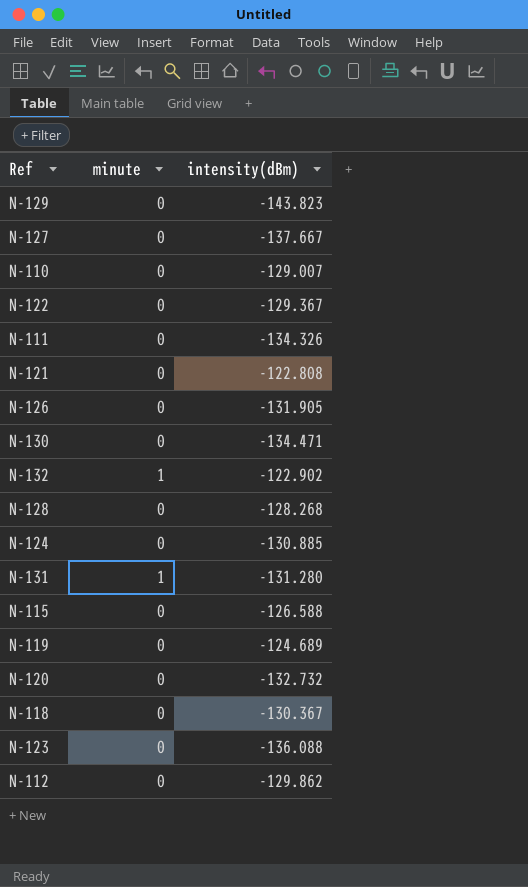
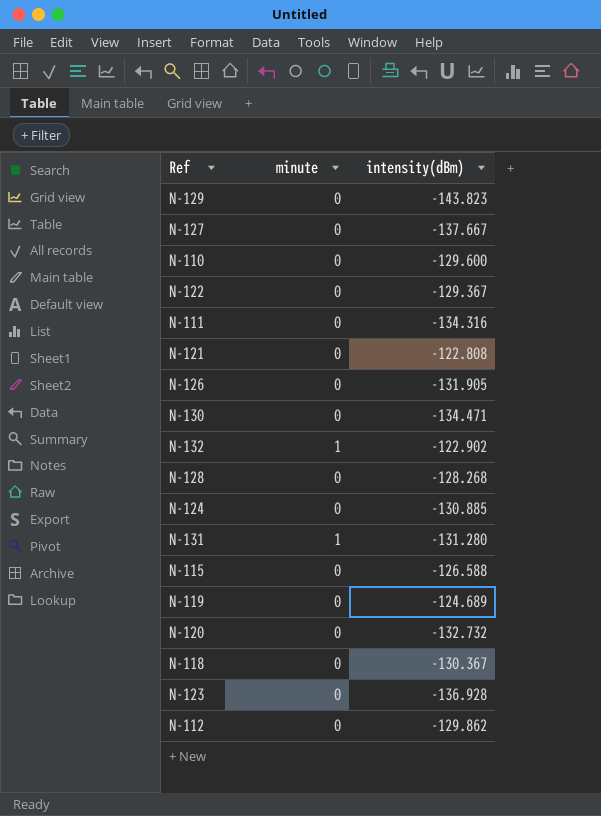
N-110 | intensity(dBm): -129.007 -> -129.600
N-111 | intensity(dBm): -134.326 -> -134.316
N-123 | intensity(dBm): -136.088 -> -136.928

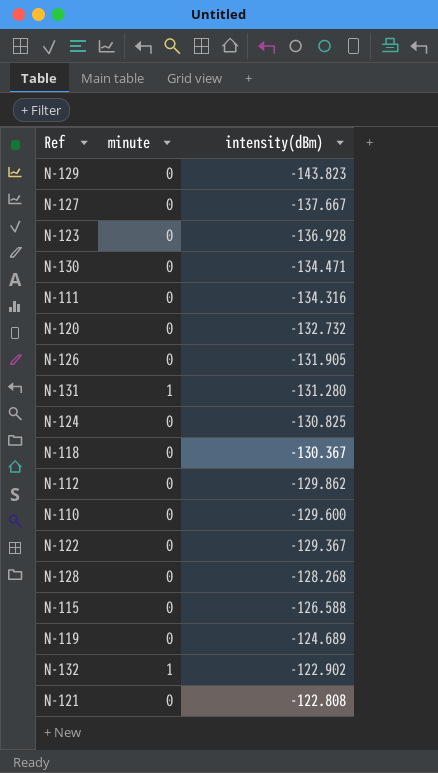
row order: none -> intensity(dBm) ascending
N-124 | intensity(dBm): -130.885 -> -130.825

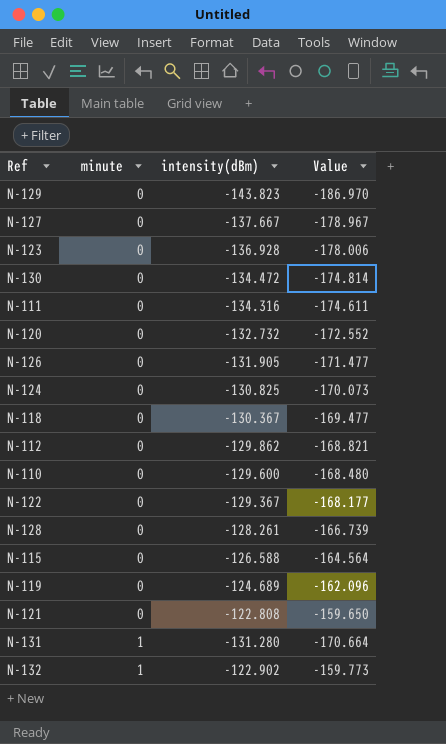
row order: intensity(dBm) ascending -> minute ascending
column Value | formula: none -> [intensity(dBm)] * 1.3
N-130 | intensity(dBm): -134.471 -> -134.472
N-128 | intensity(dBm): -128.268 -> -128.261

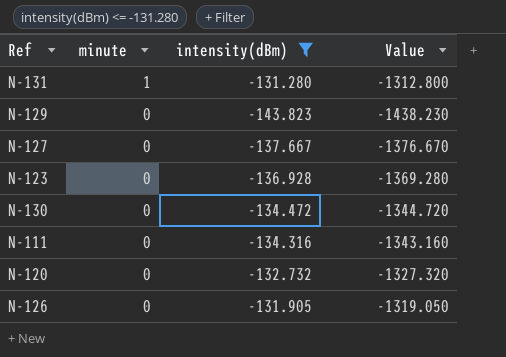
filter: none -> intensity(dBm) <= -131.280
row order: minute ascending -> minute descending
column Value | formula: [intensity(dBm)] * 1.3 -> [intensity(dBm)] * 10

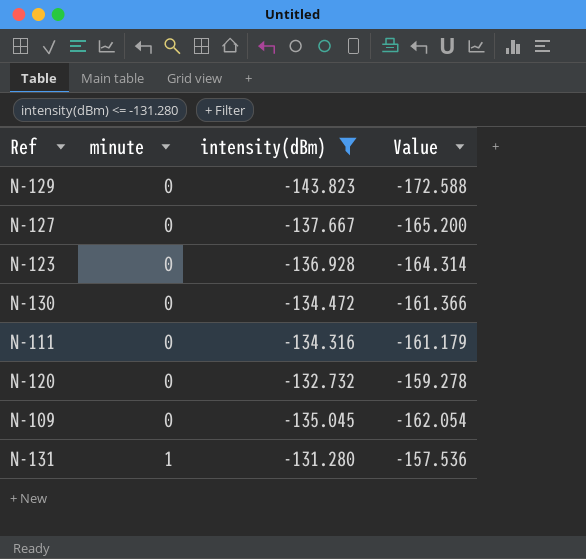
row order: minute descending -> minute ascending
column Value | formula: [intensity(dBm)] * 10 -> [intensity(dBm)] * 1.2
row N-126: 0 | -131.905 | -1319.050 -> none
row N-109: none -> 0 | -135.045 | -162.054

